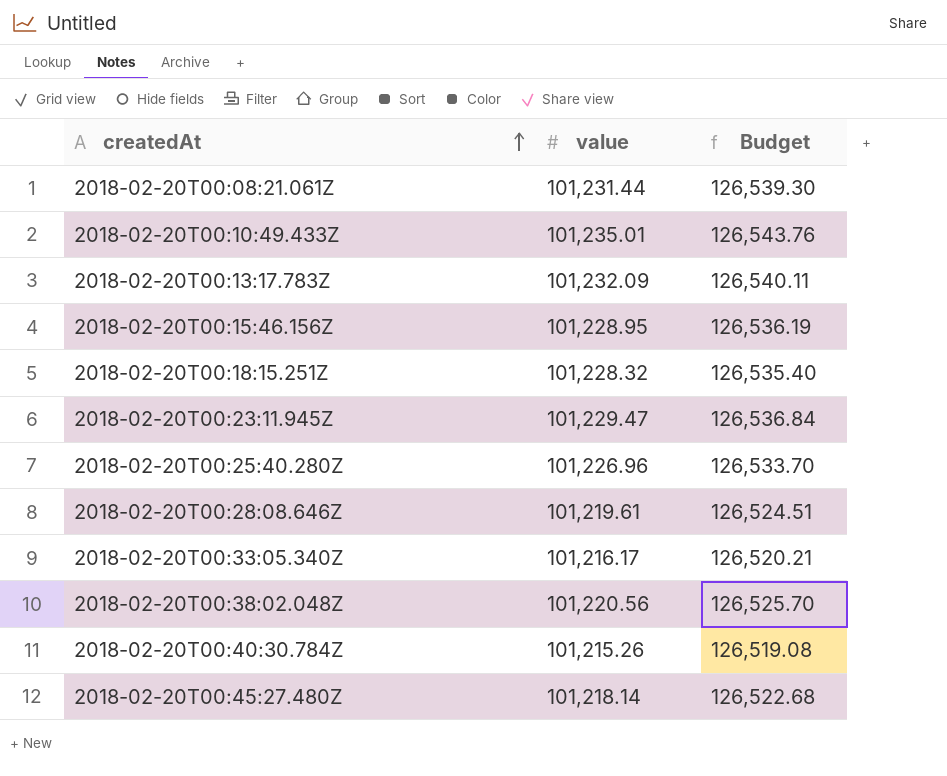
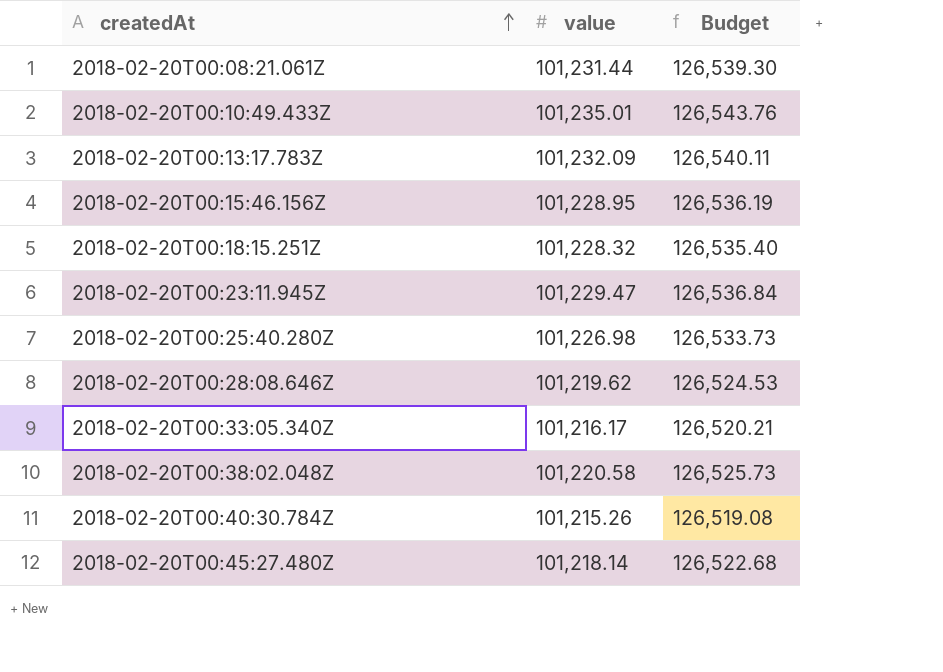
2018-02-20T00:25:40.280Z | value: 101,226.96 -> 101,226.98
2018-02-20T00:25:40.280Z | Budget: 126,533.70 -> 126,533.73
2018-02-20T00:28:08.646Z | value: 101,219.61 -> 101,219.62
2018-02-20T00:28:08.646Z | Budget: 126,524.51 -> 126,524.53
2018-02-20T00:38:02.048Z | value: 101,220.56 -> 101,220.58
2018-02-20T00:38:02.048Z | Budget: 126,525.70 -> 126,525.73

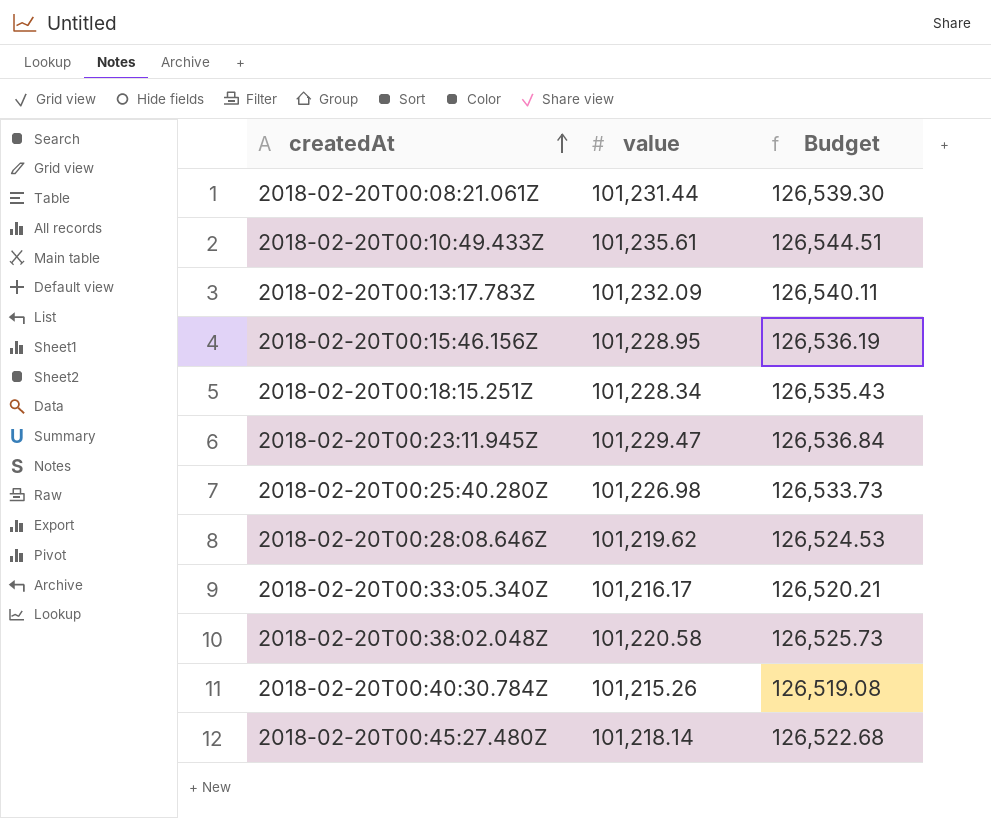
2018-02-20T00:10:49.433Z | value: 101,235.01 -> 101,235.61
2018-02-20T00:10:49.433Z | Budget: 126,543.76 -> 126,544.51
2018-02-20T00:18:15.251Z | value: 101,228.32 -> 101,228.34
2018-02-20T00:18:15.251Z | Budget: 126,535.40 -> 126,535.43

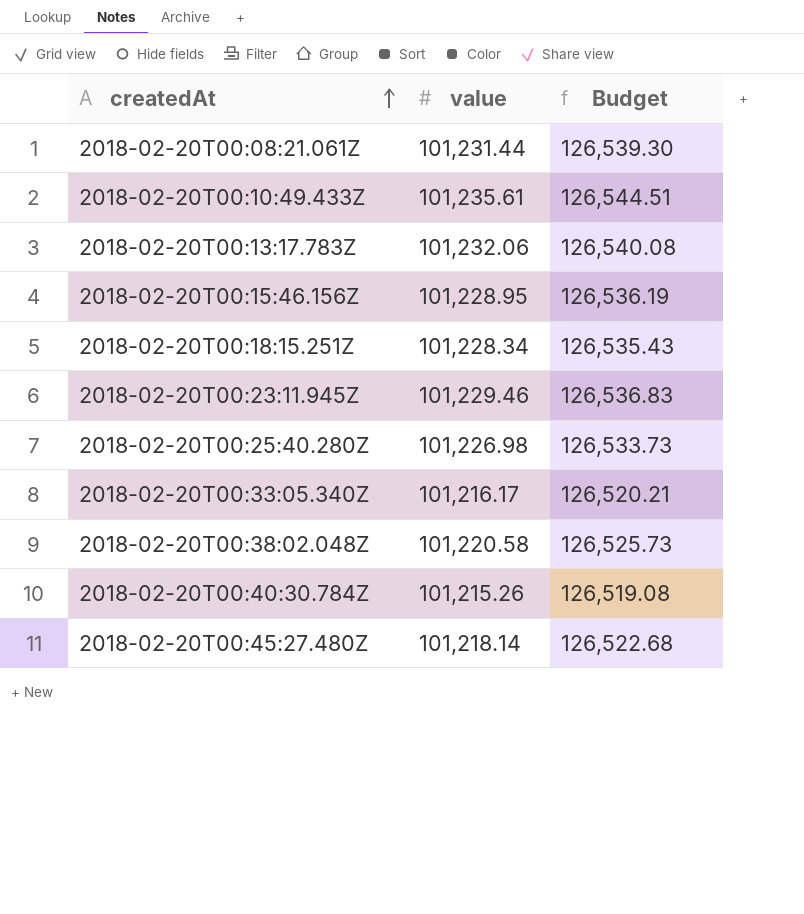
row 2018-02-20T00:28:08.646Z: 101,219.62 | 126,524.53 -> none
2018-02-20T00:13:17.783Z | value: 101,232.09 -> 101,232.06
2018-02-20T00:13:17.783Z | Budget: 126,540.11 -> 126,540.08
2018-02-20T00:23:11.945Z | value: 101,229.47 -> 101,229.46
2018-02-20T00:23:11.945Z | Budget: 126,536.84 -> 126,536.83

